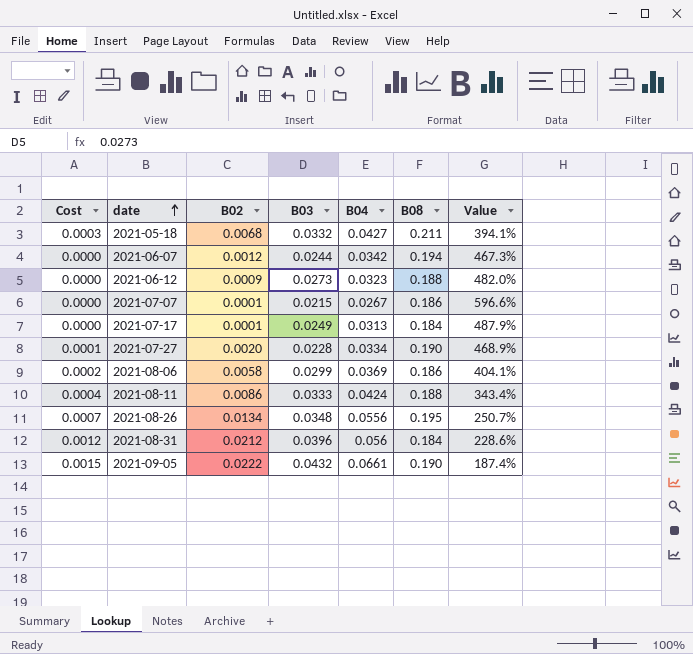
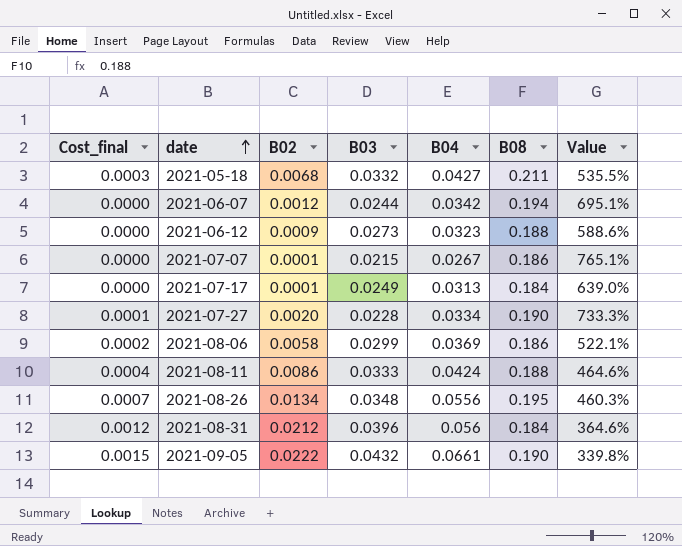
column name: Cost -> Cost_final
column Value | formula: ([B08] - [B04]) / [B04] -> ([B08] - [B03]) / [B03]

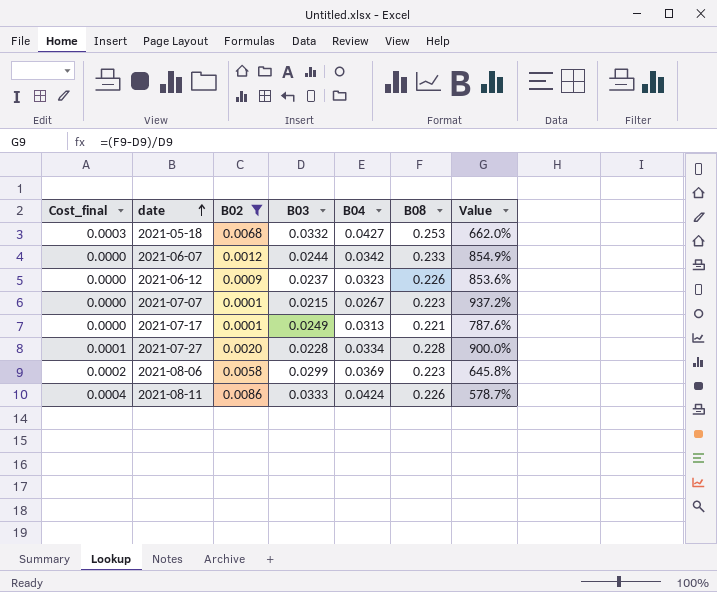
filter: none -> B02 <= 0.0086
2021-05-18 | B08: 0.211 -> 0.253
2021-05-18 | Value: 535.5% -> 662.0%
2021-06-07 | B08: 0.194 -> 0.233
2021-06-07 | Value: 695.1% -> 854.9%
2021-06-12 | B03: 0.0273 -> 0.0237
2021-06-12 | B08: 0.188 -> 0.226
2021-06-12 | Value: 588.6% -> 853.6%
2021-07-07 | B08: 0.186 -> 0.223
2021-07-07 | Value: 765.1% -> 937.2%
2021-07-17 | B08: 0.184 -> 0.221
2021-07-17 | Value: 639.0% -> 787.6%
2021-07-27 | B08: 0.190 -> 0.228
2021-07-27 | Value: 733.3% -> 900.0%
2021-08-06 | B08: 0.186 -> 0.223
2021-08-06 | Value: 522.1% -> 645.8%
2021-08-11 | B08: 0.188 -> 0.226
2021-08-11 | Value: 464.6% -> 578.7%

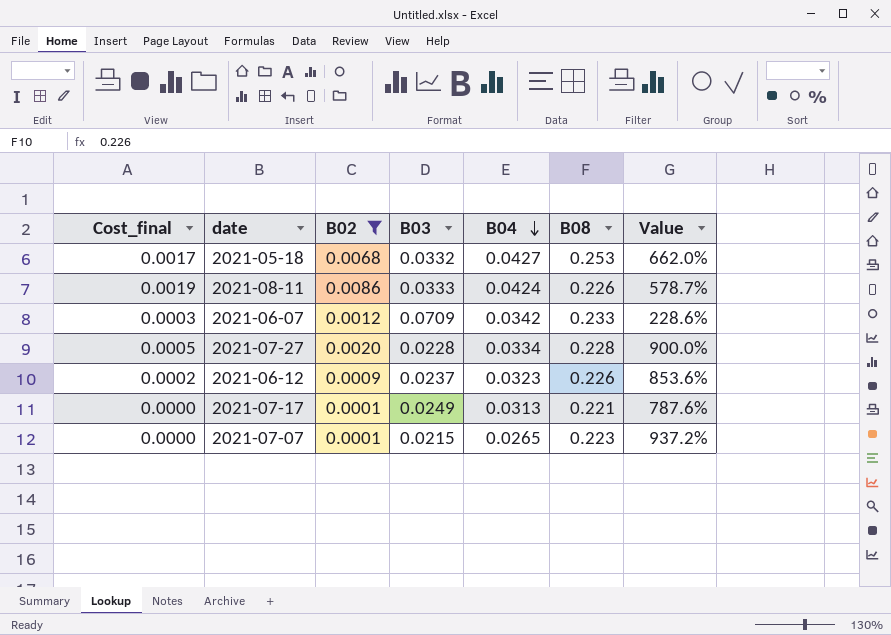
row order: date ascending -> B04 descending
column Cost_final | formula: [B02] * [B04] -> [B02] * [B08]
row 2021-08-06: 0.0002 | 0.0058 | 0.0299 | 0.0369 | 0.223 | 645.8% -> none
2021-06-07 | B03: 0.0244 -> 0.0709
2021-06-07 | Value: 854.9% -> 228.6%
2021-07-07 | B04: 0.0267 -> 0.0265

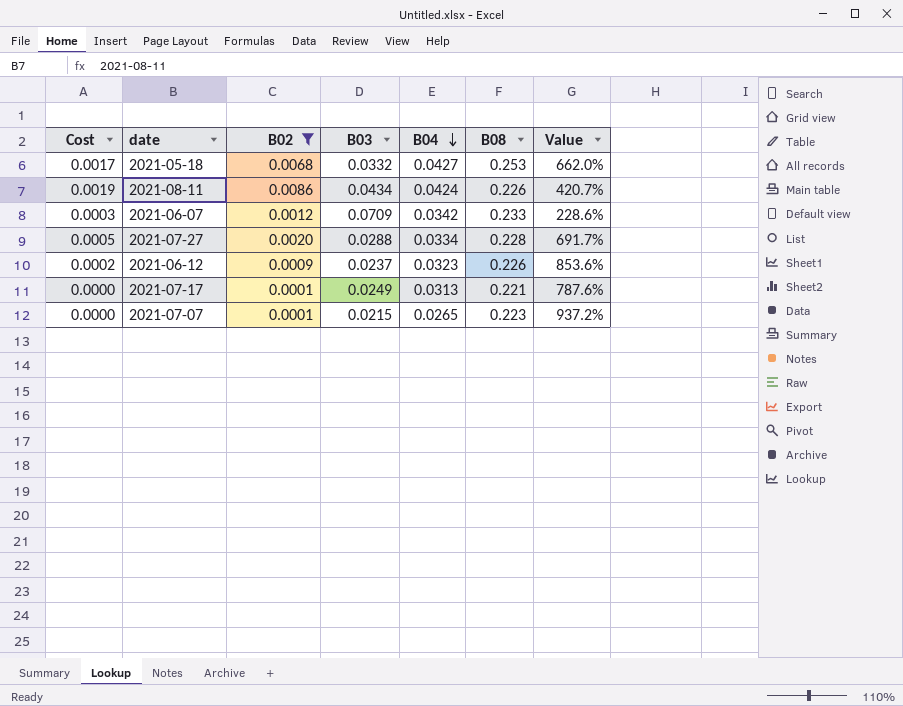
column name: Cost_final -> Cost
2021-08-11 | B03: 0.0333 -> 0.0434
2021-08-11 | Value: 578.7% -> 420.7%
2021-07-27 | B03: 0.0228 -> 0.0288
2021-07-27 | Value: 900.0% -> 691.7%

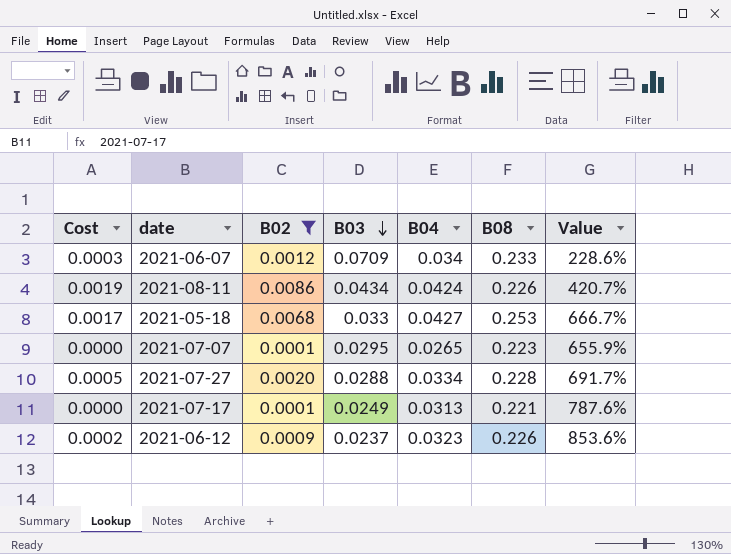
row order: B04 descending -> B03 descending
2021-06-07 | B04: 0.0342 -> 0.034
2021-05-18 | B03: 0.0332 -> 0.033
2021-05-18 | Value: 662.0% -> 666.7%
2021-07-07 | B03: 0.0215 -> 0.0295
2021-07-07 | Value: 937.2% -> 655.9%

